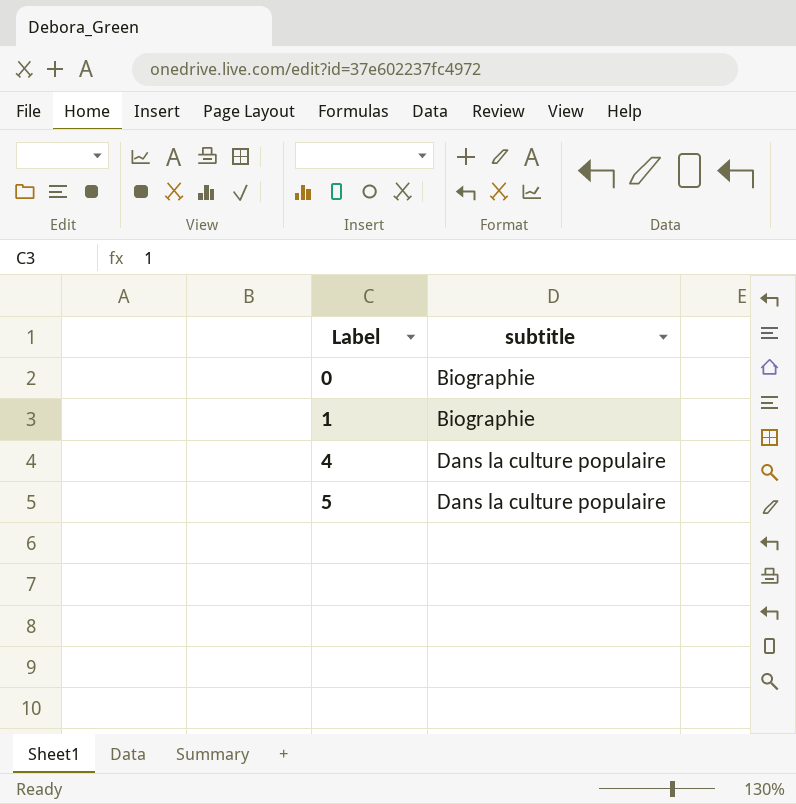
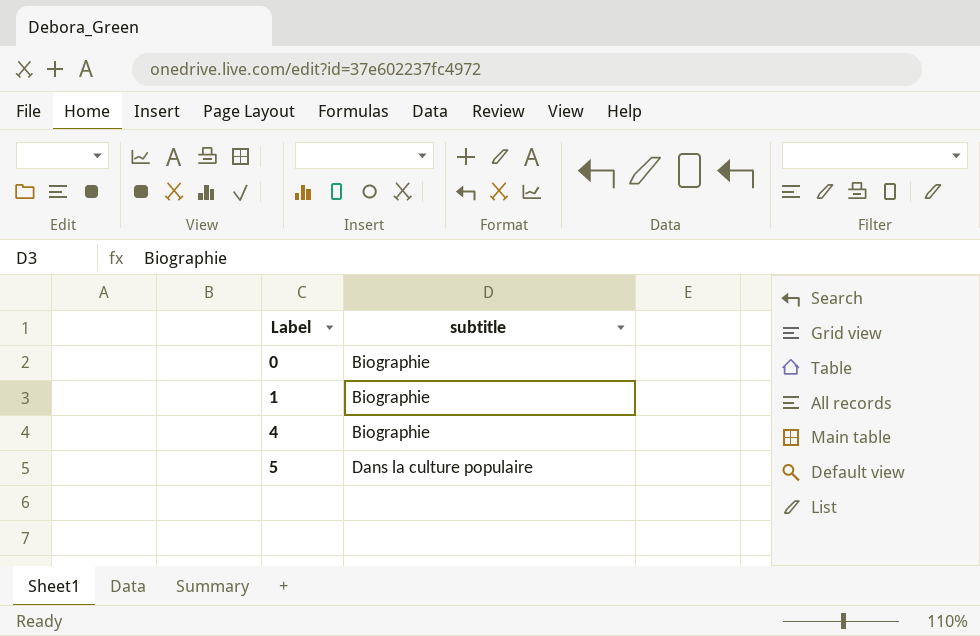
4 | subtitle: Dans la culture populaire -> Biographie

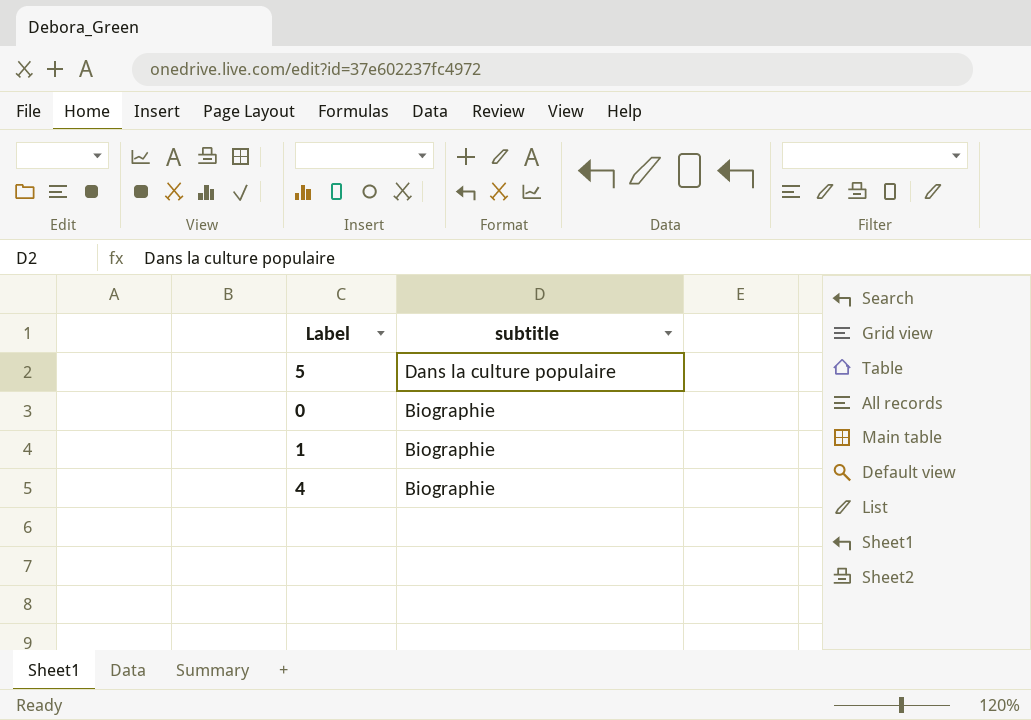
row order: Label ascending -> subtitle descending

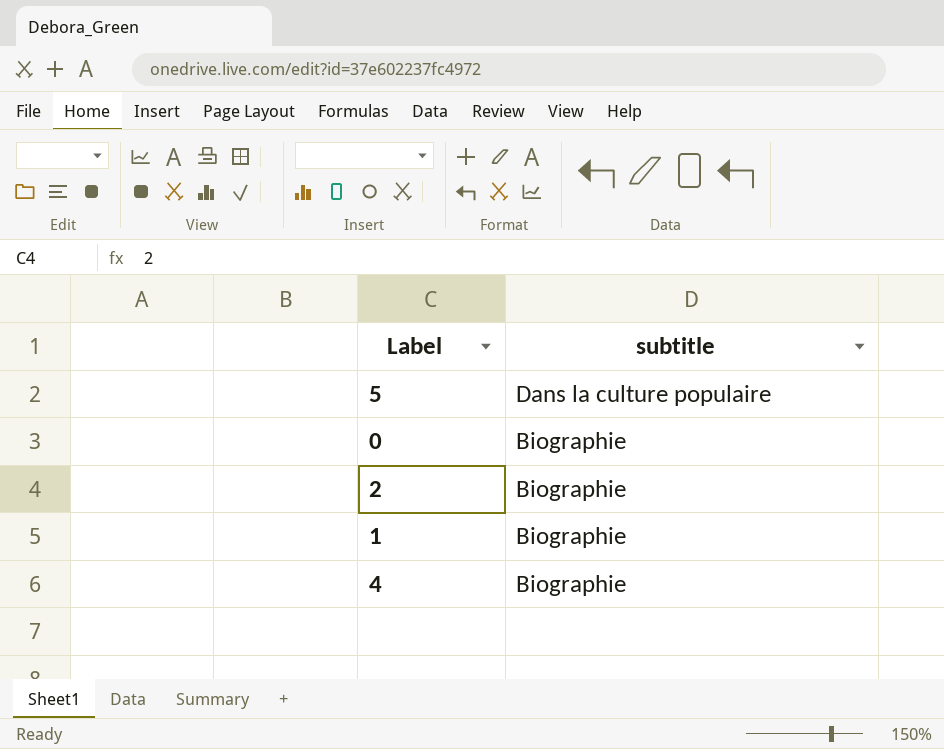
row 2: none -> Biographie

